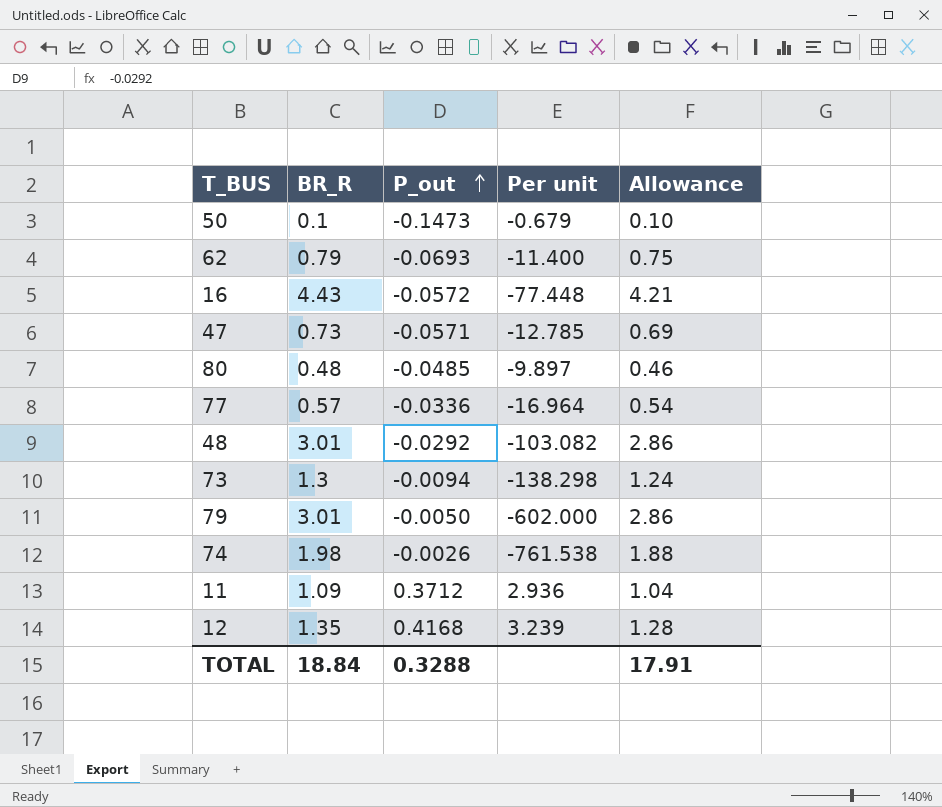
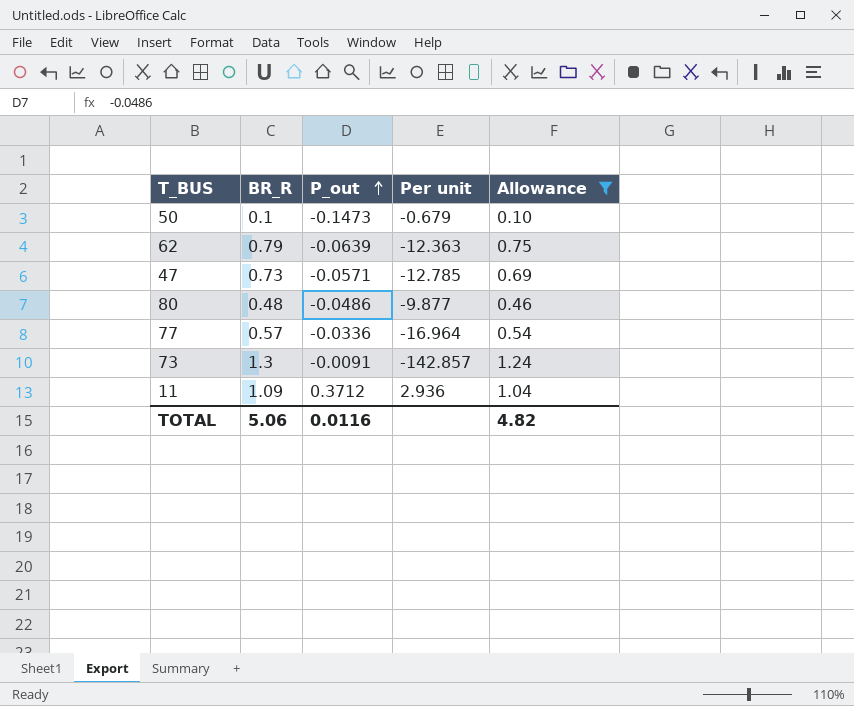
filter: none -> Allowance <= 1.24
62 | P_out: -0.0693 -> -0.0639
62 | Per unit: -11.400 -> -12.363
80 | P_out: -0.0485 -> -0.0486
80 | Per unit: -9.897 -> -9.877
73 | P_out: -0.0094 -> -0.0091
73 | Per unit: -138.298 -> -142.857
TOTAL | BR_R: 18.84 -> 5.06
TOTAL | P_out: 0.3288 -> 0.0116
TOTAL | Allowance: 17.91 -> 4.82

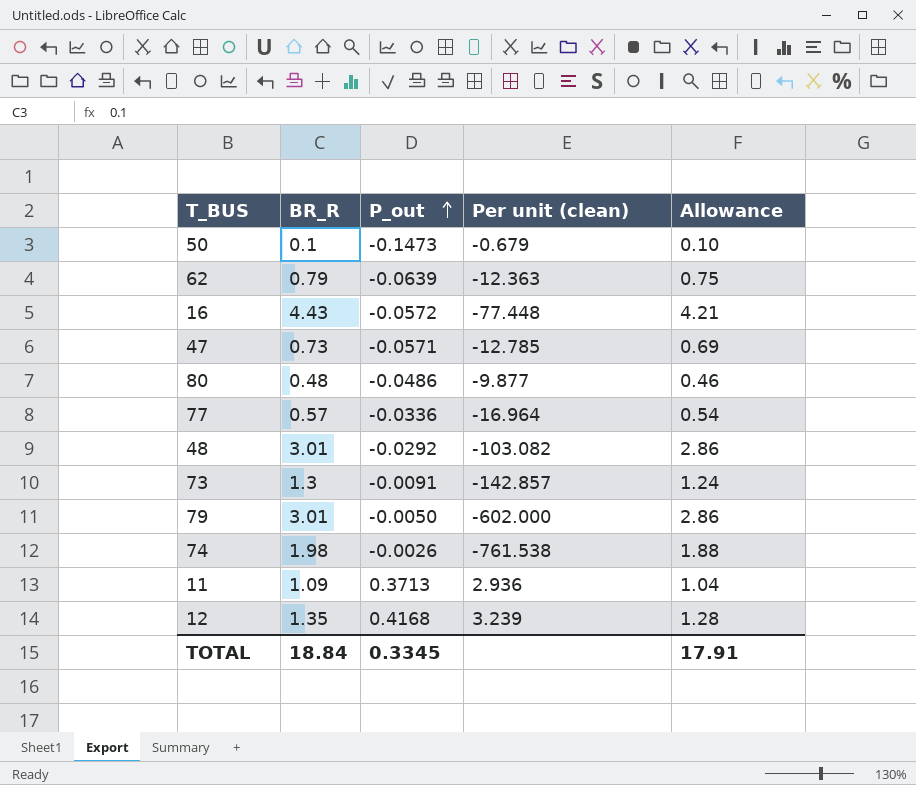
filter: Allowance <= 1.24 -> none
column name: Per unit -> Per unit (clean)
11 | P_out: 0.3712 -> 0.3713
TOTAL | BR_R: 5.06 -> 18.84
TOTAL | P_out: 0.0116 -> 0.3345
TOTAL | Allowance: 4.82 -> 17.91

